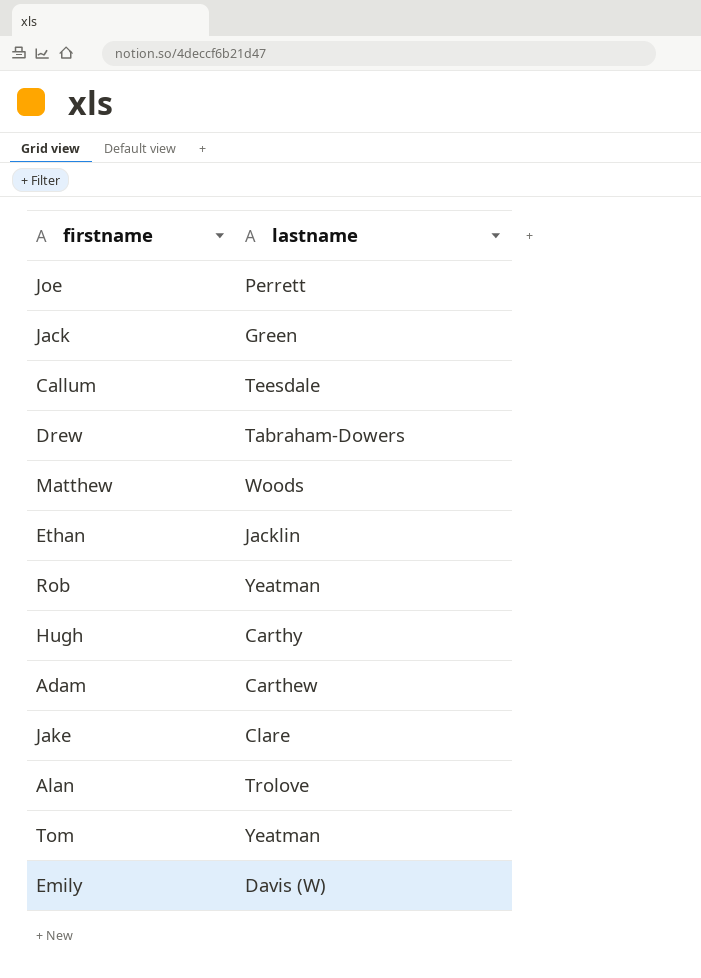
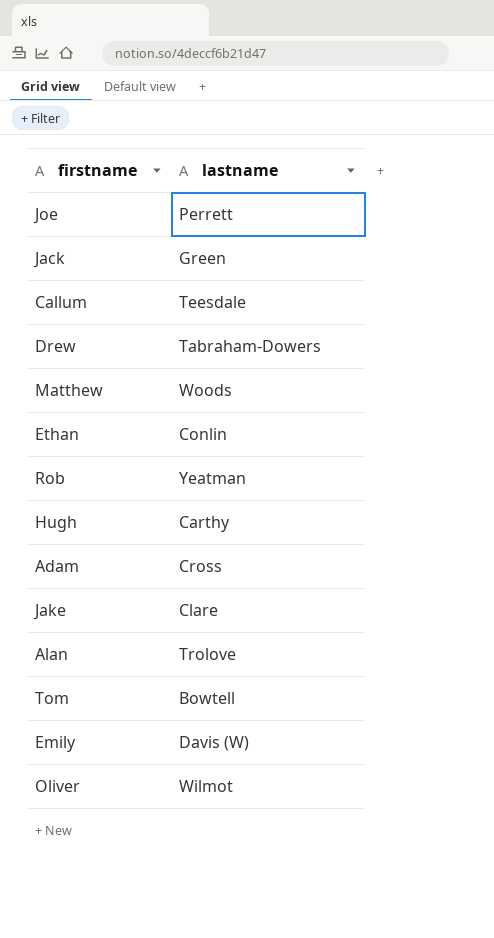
Ethan | lastname: Jacklin -> Conlin
Adam | lastname: Carthew -> Cross
Tom | lastname: Yeatman -> Bowtell
row Oliver: none -> Wilmot

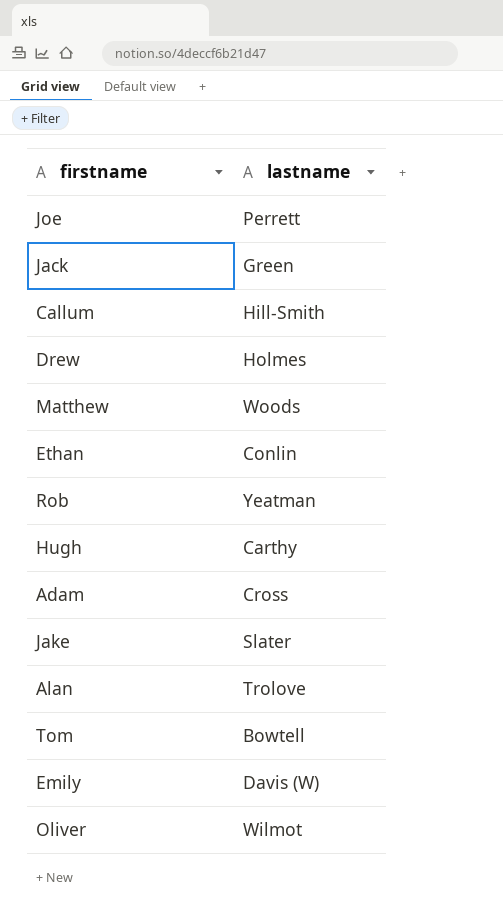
Callum | lastname: Teesdale -> Hill-Smith
Drew | lastname: Tabraham-Dowers -> Holmes
Jake | lastname: Clare -> Slater

